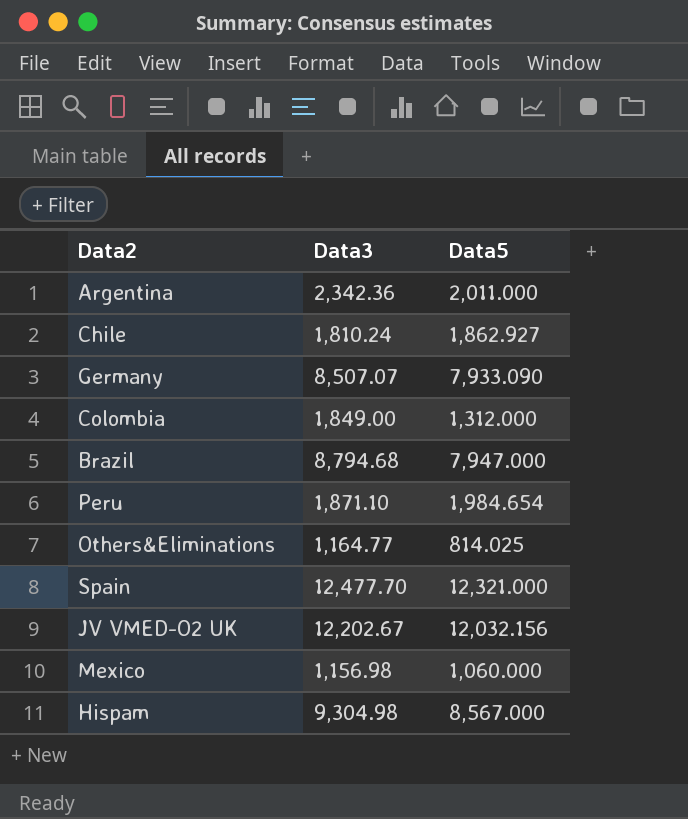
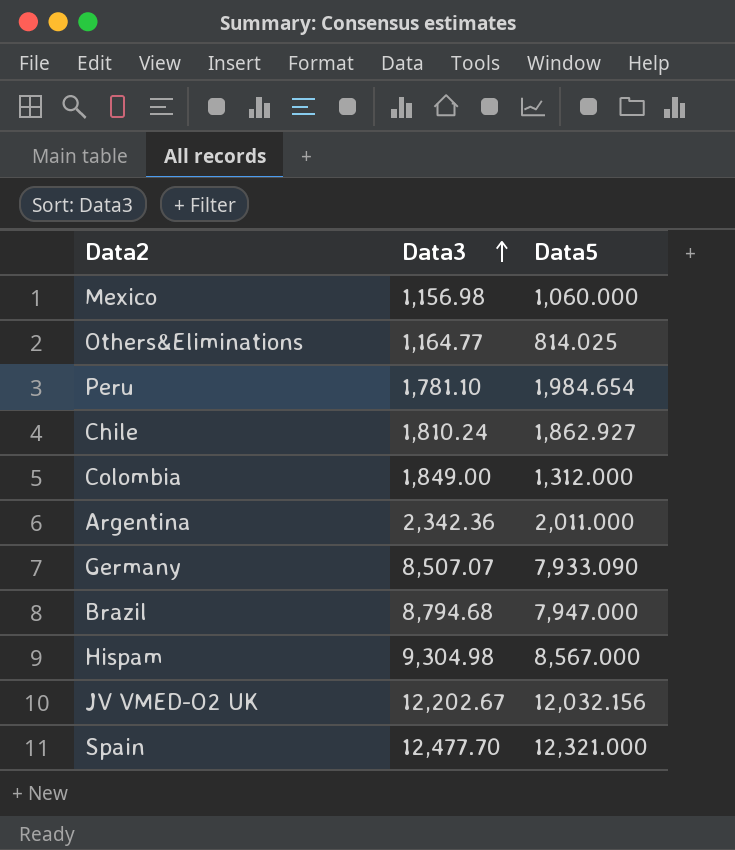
row order: none -> Data3 ascending
Peru | Data3: 1,871.10 -> 1,781.10

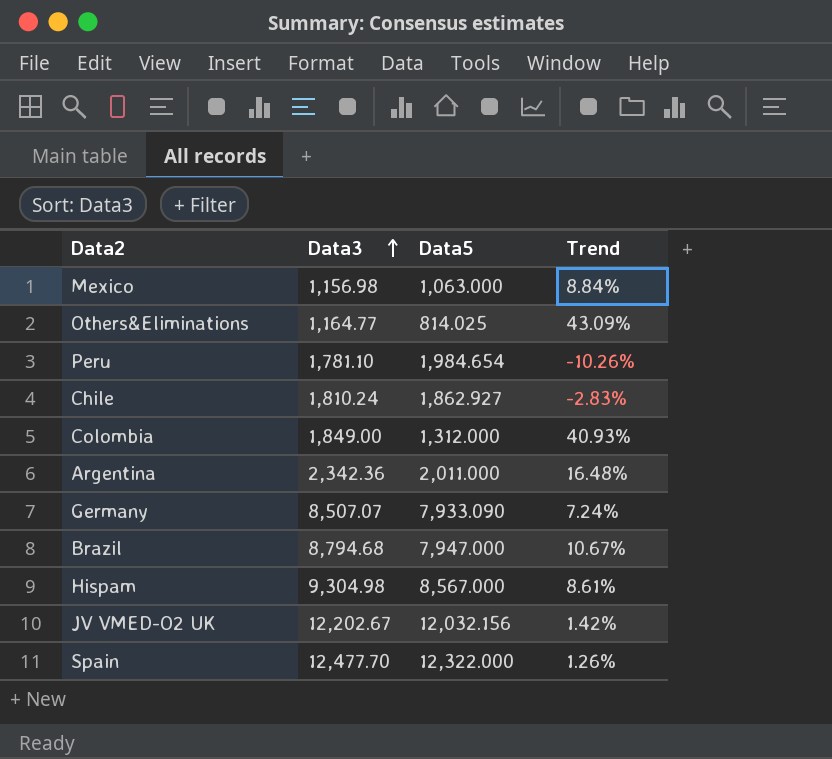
column Trend | formula: none -> ([Data3] - [Data5]) / [Data5]
Mexico | Data5: 1,060.000 -> 1,063.000
Spain | Data5: 12,321.000 -> 12,322.000

